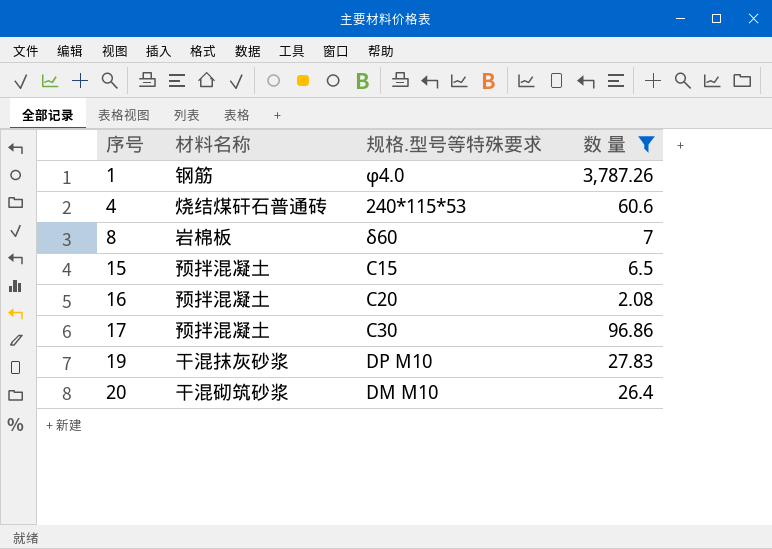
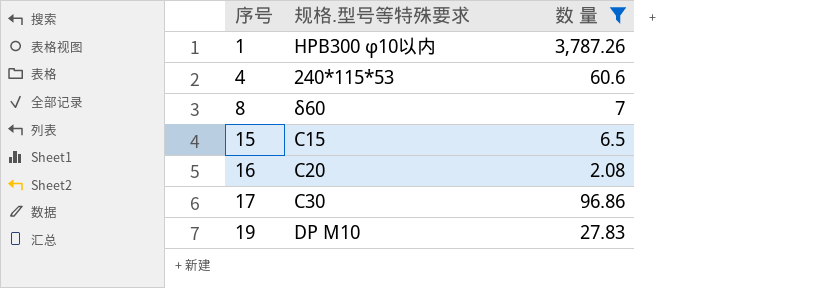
column 材料名称 | position: 2 -> none
row 20: 干混砌筑砂浆 | DM M10 | 26.4 -> none
1 | 规格.型号等特殊要求: φ4.0 -> HPB300 φ10以内

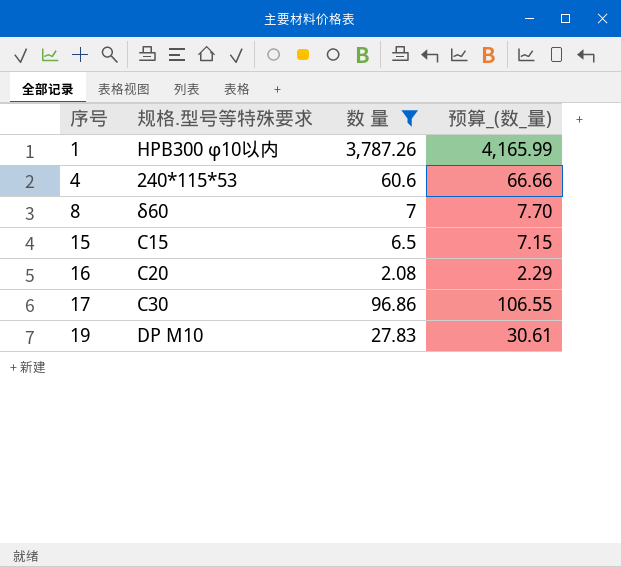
column 预算_(数_量) | formula: none -> [数 量] * 1.1

